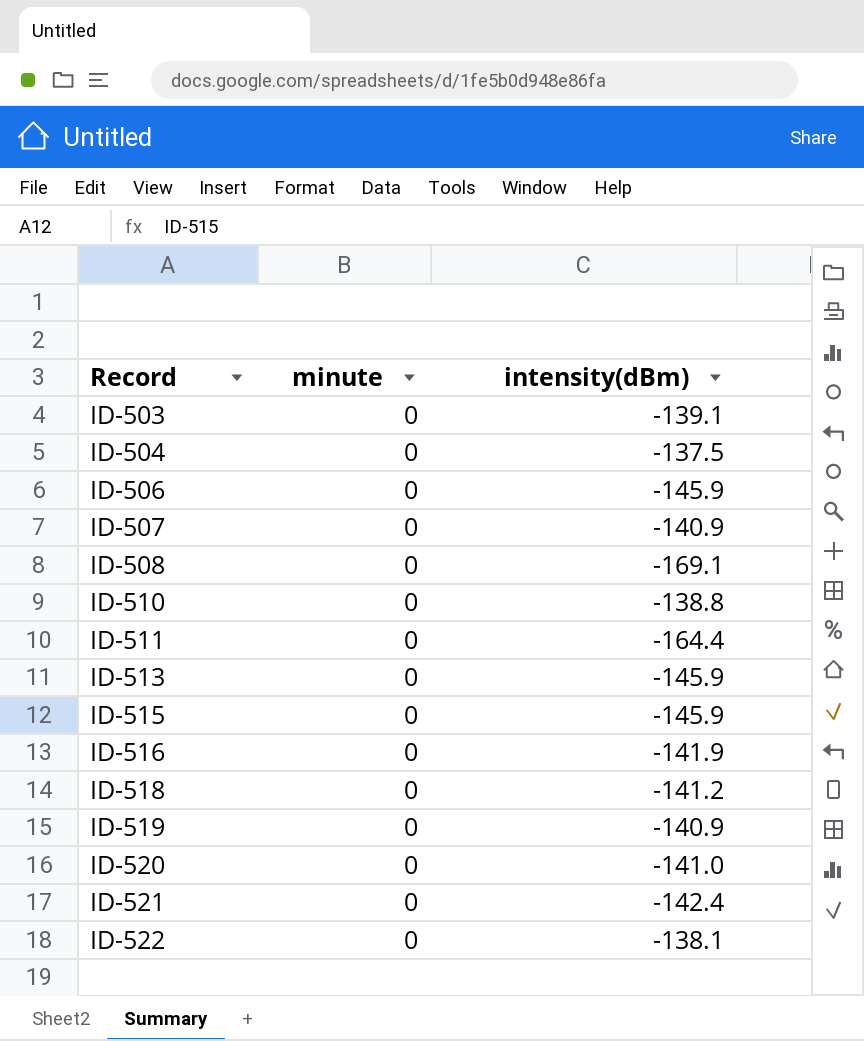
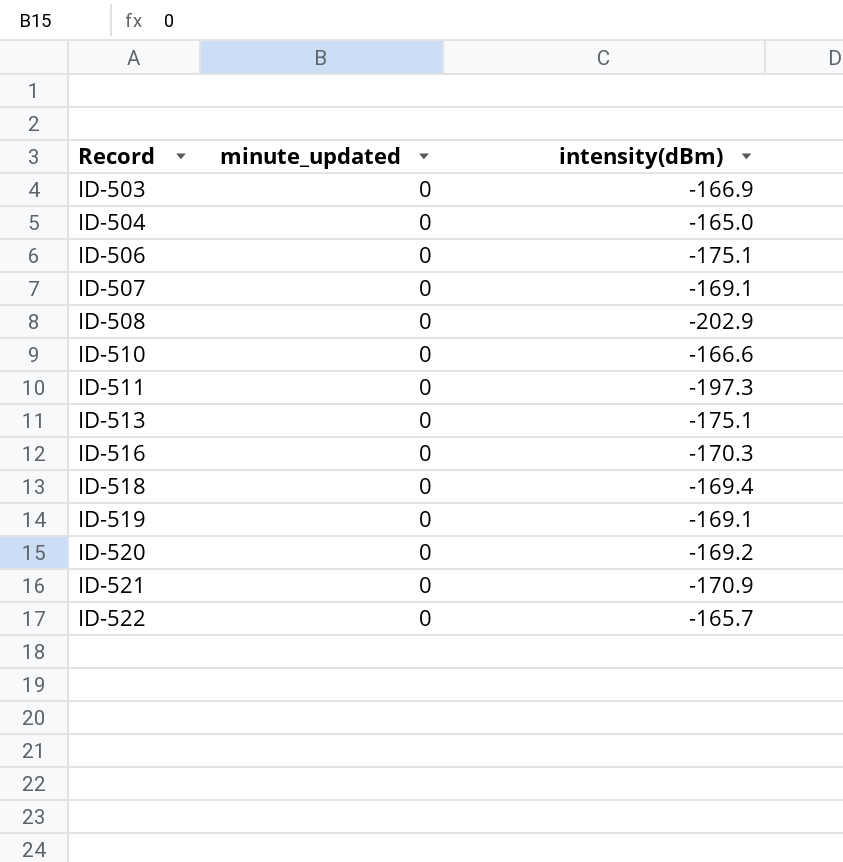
column name: minute -> minute_updated
row ID-515: 0 | -145.9 -> none
ID-503 | intensity(dBm): -139.1 -> -166.9
ID-504 | intensity(dBm): -137.5 -> -165.0
ID-506 | intensity(dBm): -145.9 -> -175.1
ID-507 | intensity(dBm): -140.9 -> -169.1
ID-508 | intensity(dBm): -169.1 -> -202.9
ID-510 | intensity(dBm): -138.8 -> -166.6
ID-511 | intensity(dBm): -164.4 -> -197.3
ID-513 | intensity(dBm): -145.9 -> -175.1
ID-516 | intensity(dBm): -141.9 -> -170.3
ID-518 | intensity(dBm): -141.2 -> -169.4
ID-519 | intensity(dBm): -140.9 -> -169.1
ID-520 | intensity(dBm): -141.0 -> -169.2
ID-521 | intensity(dBm): -142.4 -> -170.9
ID-522 | intensity(dBm): -138.1 -> -165.7

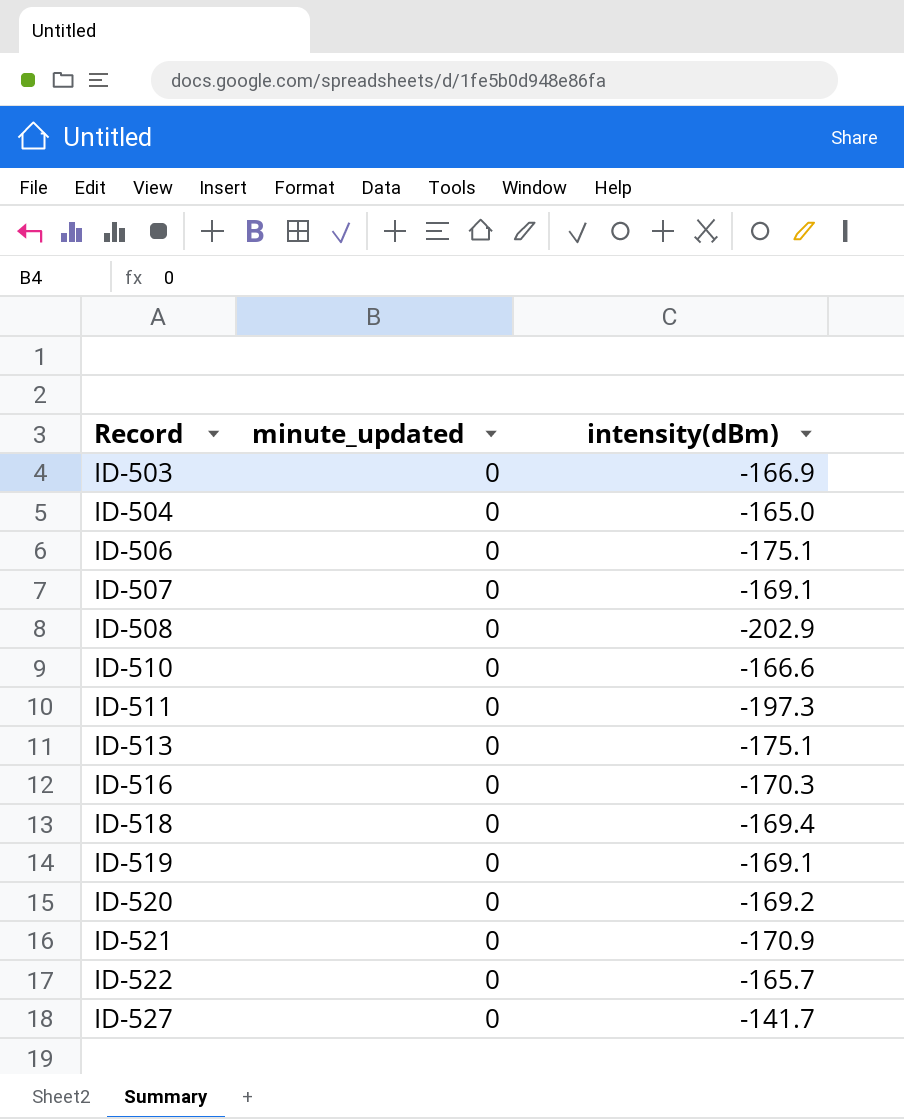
row ID-527: none -> 0 | -141.7

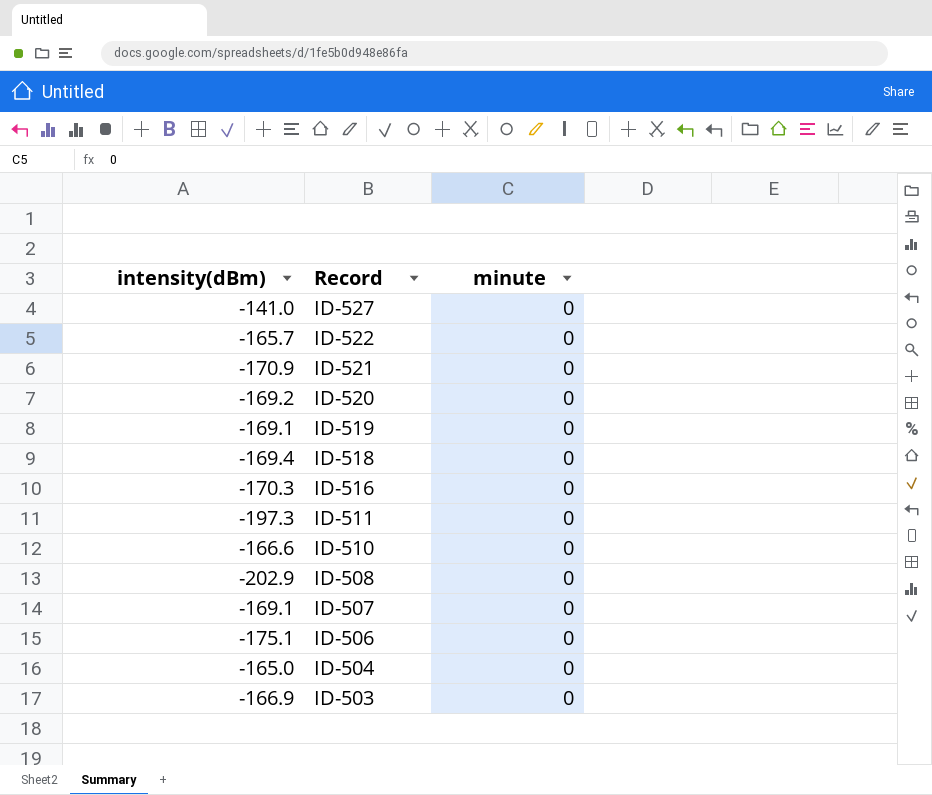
row order: Record ascending -> Record descending
column intensity(dBm) | position: 3 -> 1
column name: minute_updated -> minute
row ID-513: 0 | -175.1 -> none
ID-527 | intensity(dBm): -141.7 -> -141.0

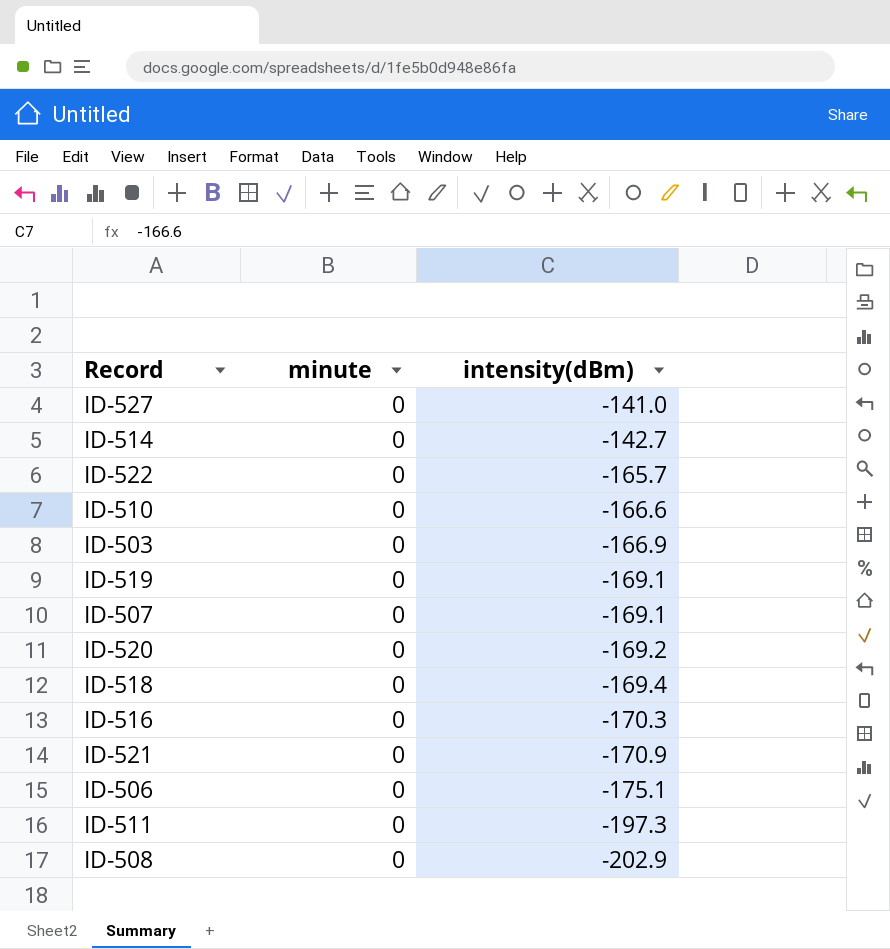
row order: Record descending -> intensity(dBm) descending
column intensity(dBm) | position: 1 -> 3
row ID-504: -165.0 | 0 -> none
row ID-514: none -> 0 | -142.7

